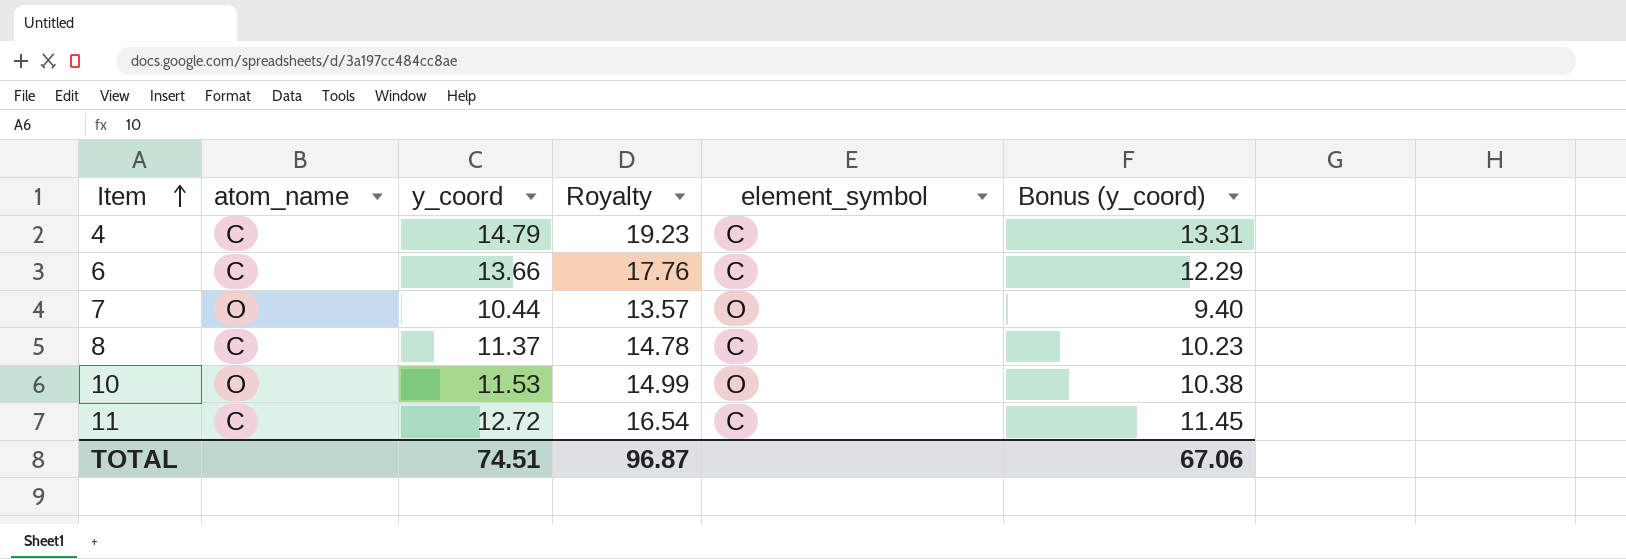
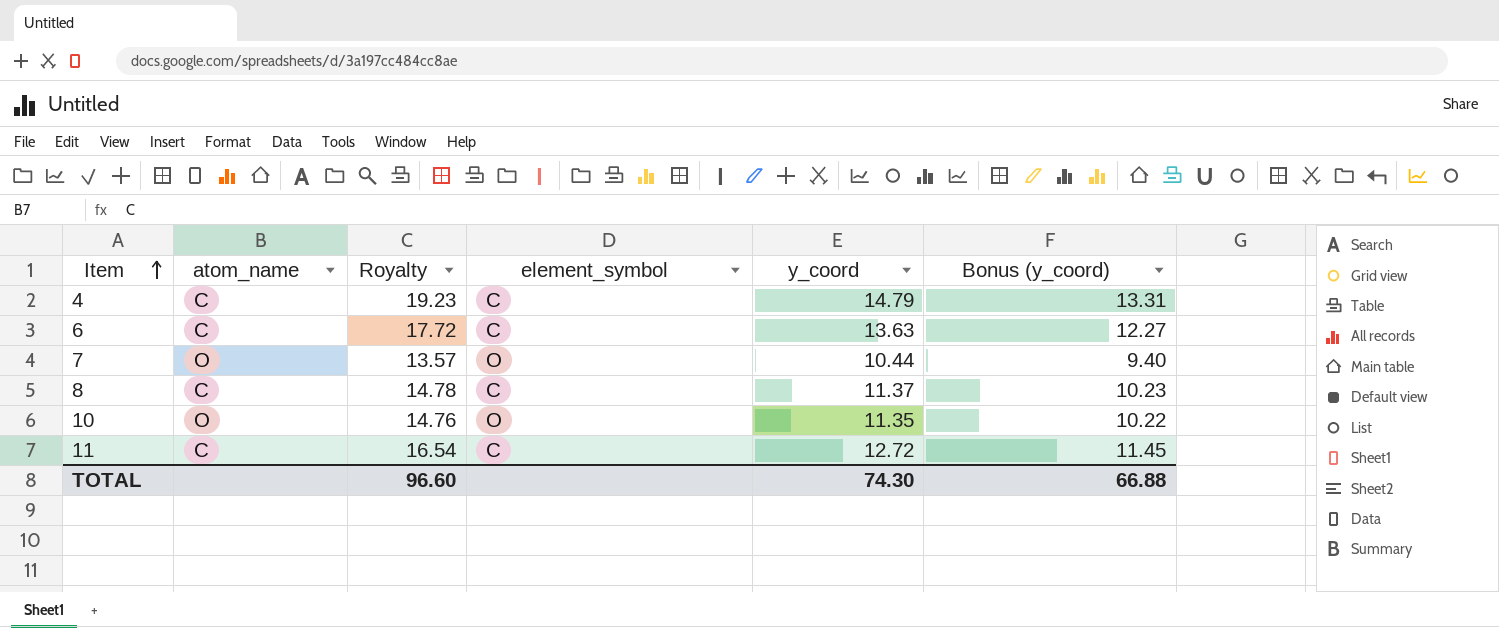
column y_coord | position: 3 -> 5
6 | Royalty: 17.76 -> 17.72
6 | y_coord: 13.66 -> 13.63
6 | Bonus (y_coord): 12.29 -> 12.27
10 | Royalty: 14.99 -> 14.76
10 | y_coord: 11.53 -> 11.35
10 | Bonus (y_coord): 10.38 -> 10.22
TOTAL | Royalty: 96.87 -> 96.60
TOTAL | y_coord: 74.51 -> 74.30
TOTAL | Bonus (y_coord): 67.06 -> 66.88

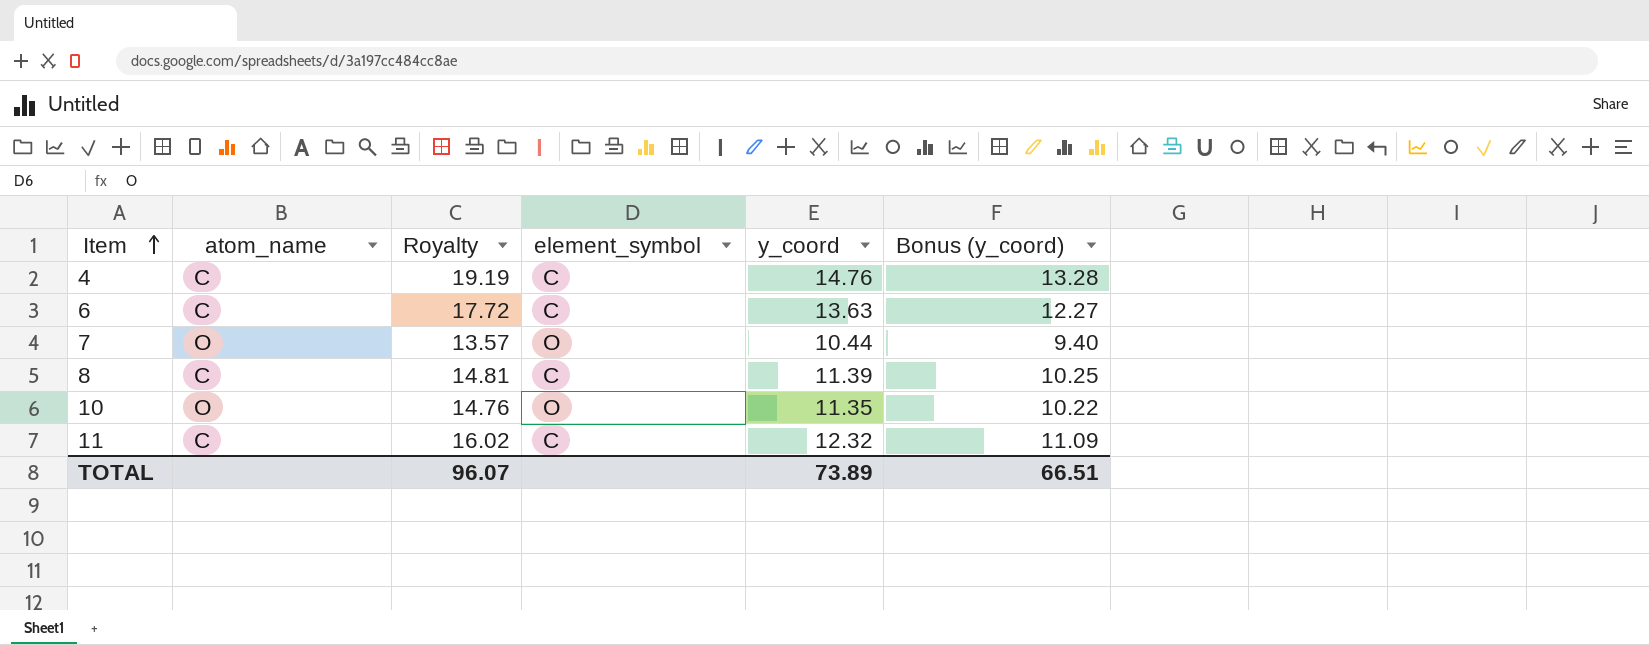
4 | Royalty: 19.23 -> 19.19
4 | y_coord: 14.79 -> 14.76
4 | Bonus (y_coord): 13.31 -> 13.28
8 | Royalty: 14.78 -> 14.81
8 | y_coord: 11.37 -> 11.39
8 | Bonus (y_coord): 10.23 -> 10.25
11 | Royalty: 16.54 -> 16.02
11 | y_coord: 12.72 -> 12.32
11 | Bonus (y_coord): 11.45 -> 11.09
TOTAL | Royalty: 96.60 -> 96.07
TOTAL | y_coord: 74.30 -> 73.89
TOTAL | Bonus (y_coord): 66.88 -> 66.51

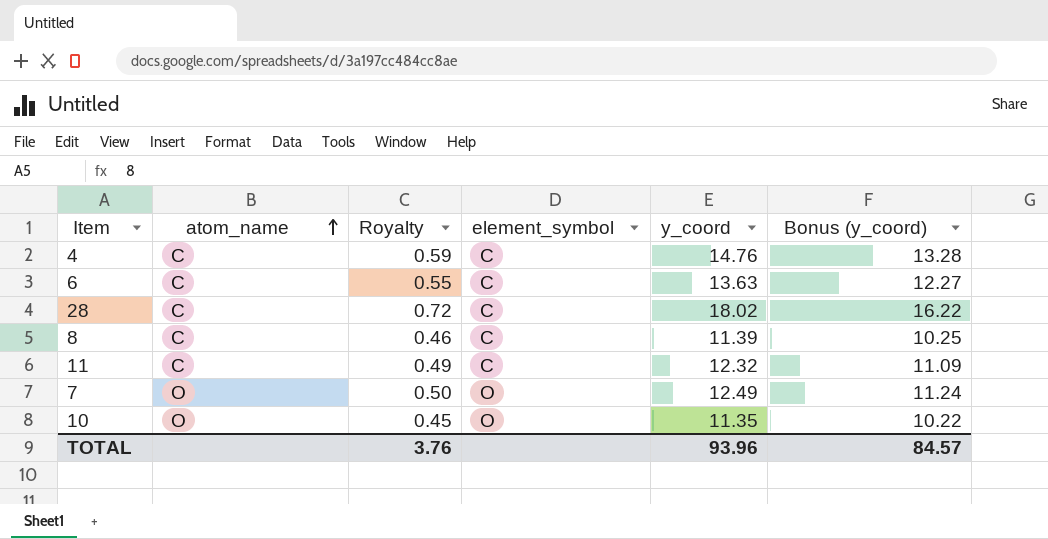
row order: Item ascending -> atom_name ascending
column Royalty | formula: [y_coord] * 1.3 -> [y_coord] * 0.04
row 28: none -> C | 0.72 | C | 18.02 | 16.22
7 | y_coord: 10.44 -> 12.49
7 | Bonus (y_coord): 9.40 -> 11.24
TOTAL | Royalty: 96.07 -> 3.76
TOTAL | y_coord: 73.89 -> 93.96
TOTAL | Bonus (y_coord): 66.51 -> 84.57

